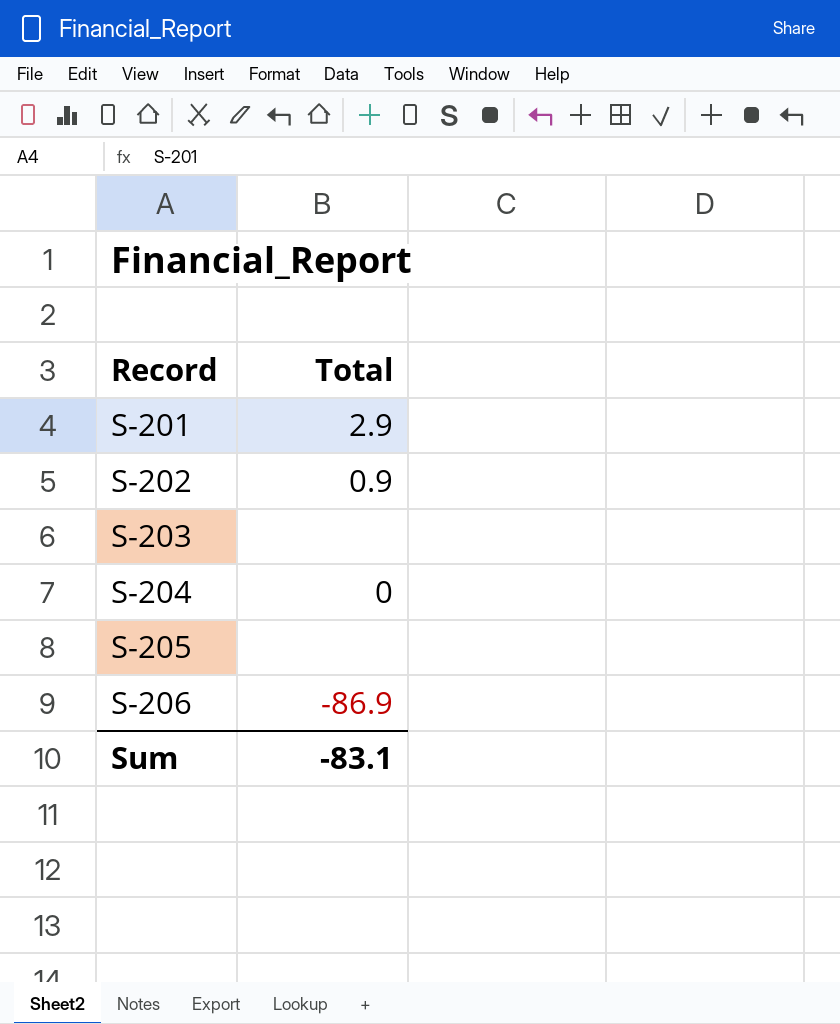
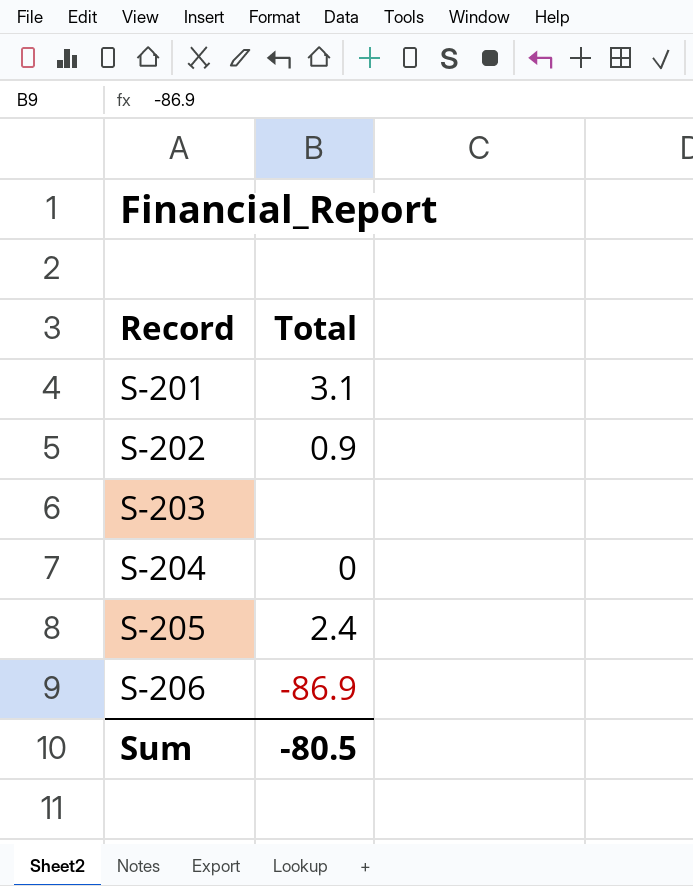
S-201 | Total: 2.9 -> 3.1
S-205 | Total: none -> 2.4
Sum | Total: -83.1 -> -80.5

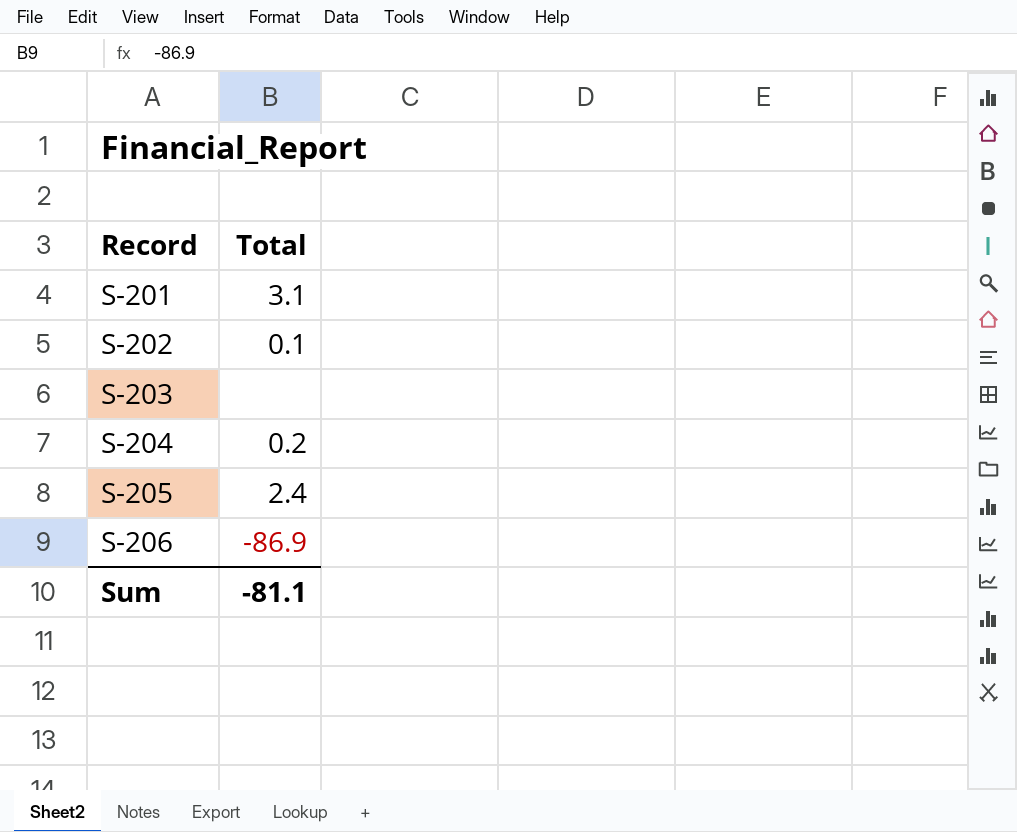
S-202 | Total: 0.9 -> 0.1
S-204 | Total: 0 -> 0.2
Sum | Total: -80.5 -> -81.1

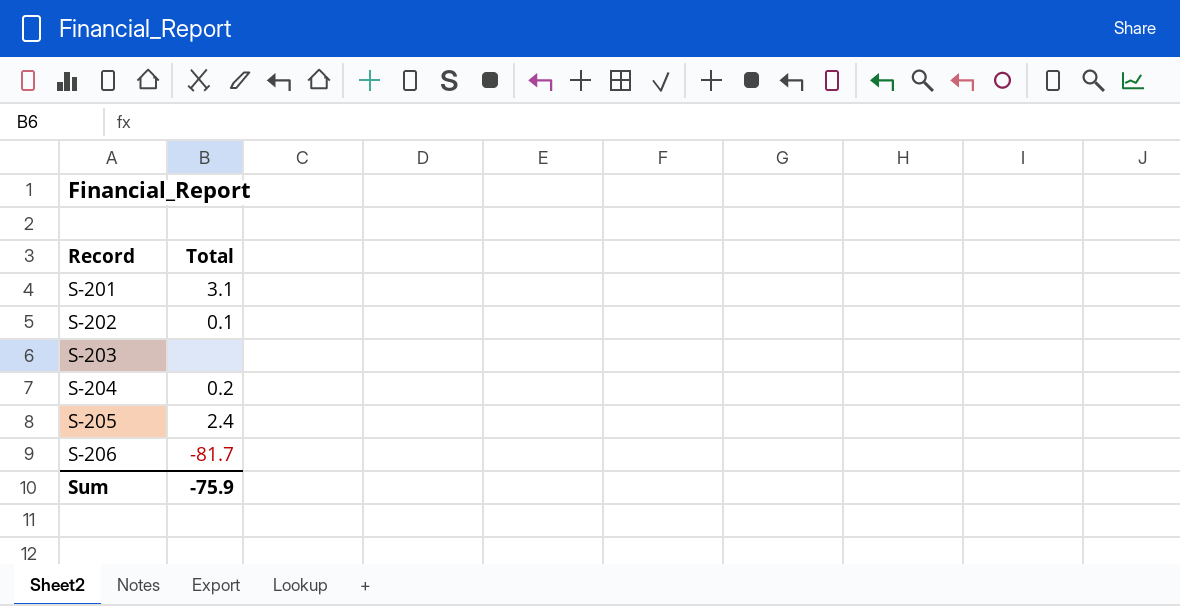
S-206 | Total: -86.9 -> -81.7
Sum | Total: -81.1 -> -75.9

